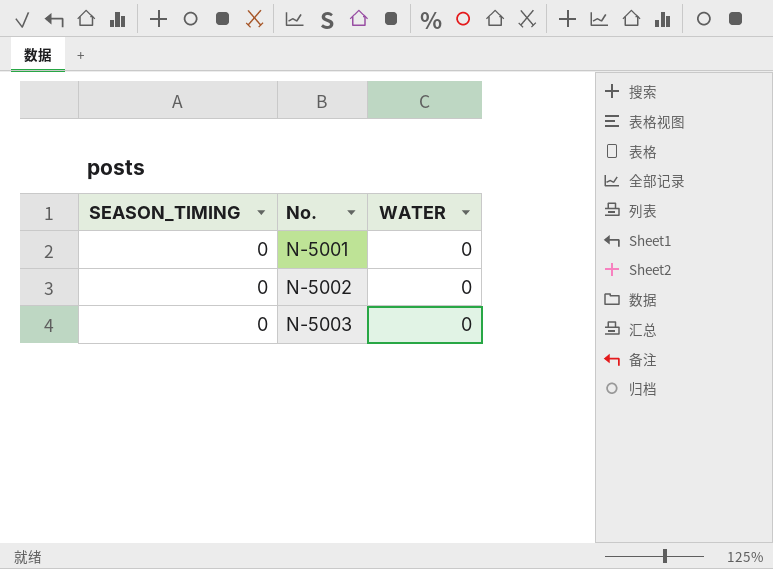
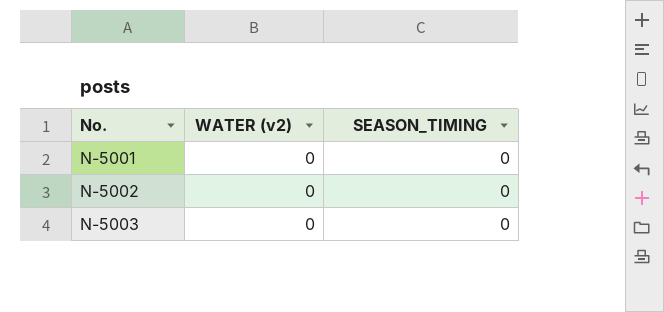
column name: WATER -> WATER (v2)
column SEASON_TIMING | position: 1 -> 3

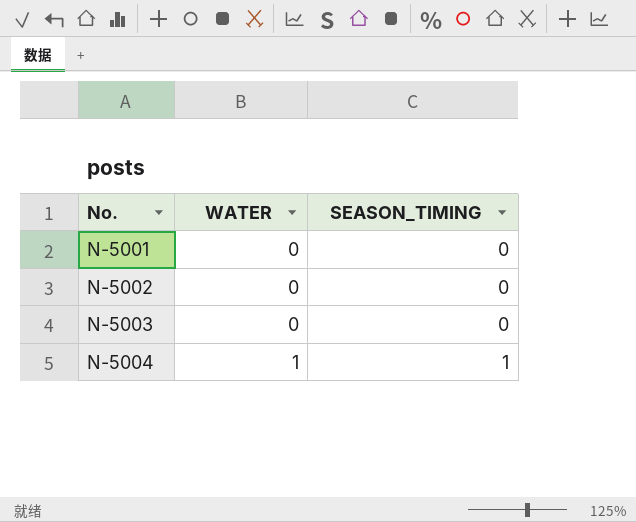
column name: WATER (v2) -> WATER
row N-5004: none -> 1 | 1

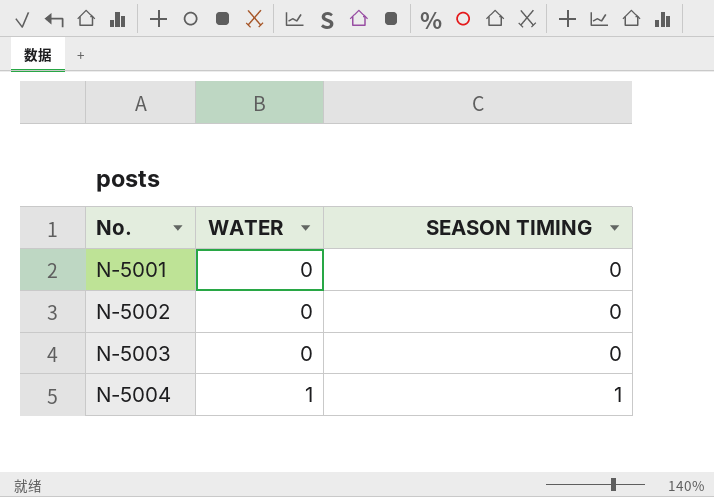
column name: SEASON_TIMING -> SEASON TIMING

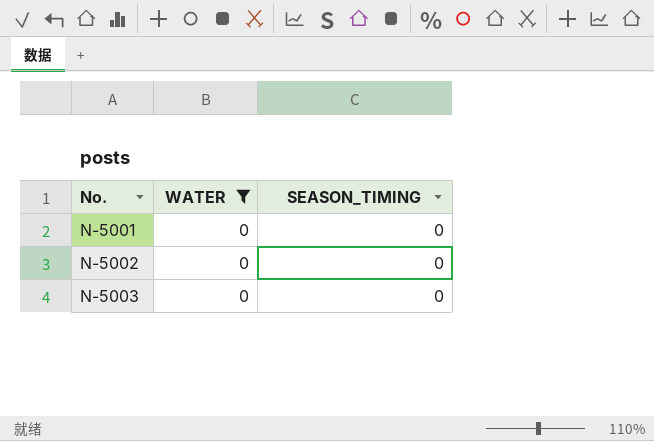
filter: none -> WATER = 0
column name: SEASON TIMING -> SEASON_TIMING

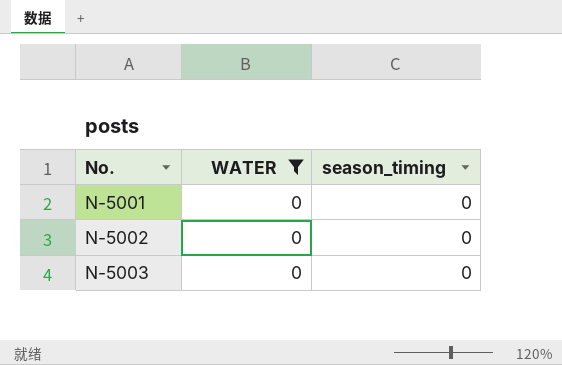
column name: SEASON_TIMING -> season_timing

